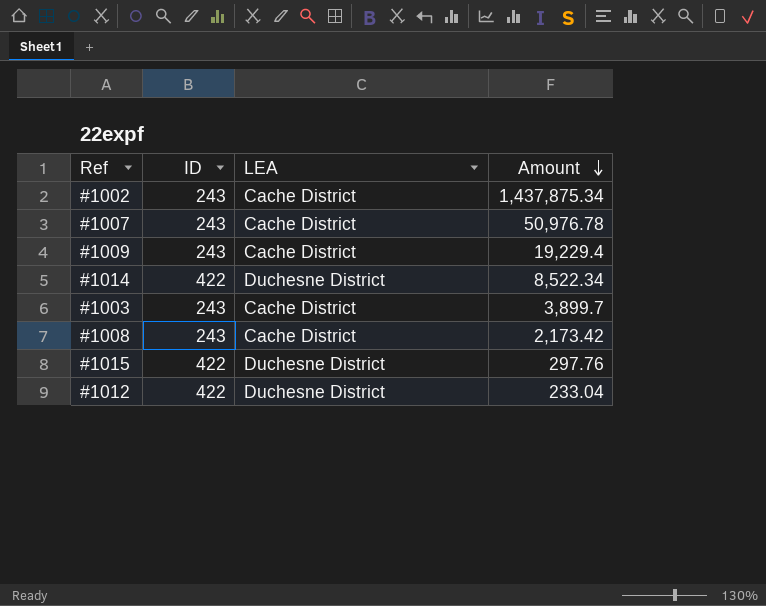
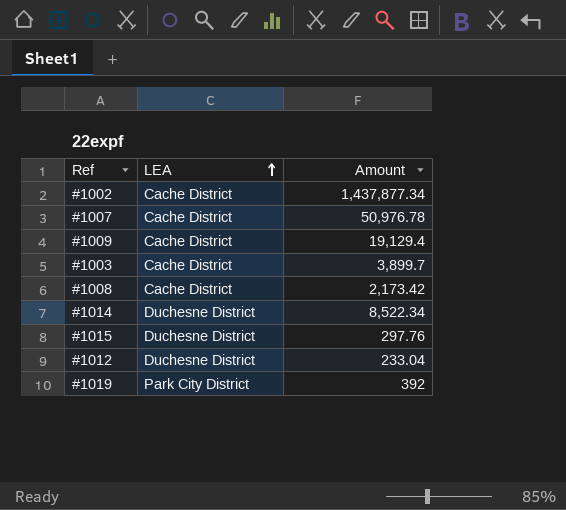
row order: Amount descending -> LEA ascending
column ID | position: 2 -> none
#1002 | Amount: 1,437,875.34 -> 1,437,877.34
#1009 | Amount: 19,229.4 -> 19,129.4
row #1019: none -> Park City District | 392

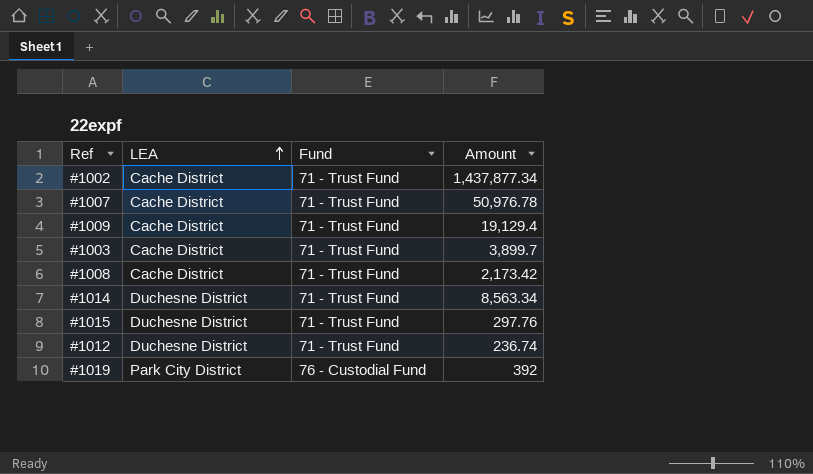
column Fund | position: none -> 3
#1014 | Amount: 8,522.34 -> 8,563.34
#1012 | Amount: 233.04 -> 236.74

